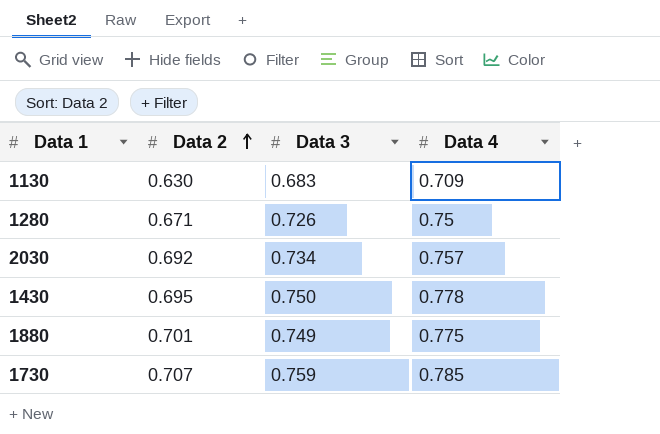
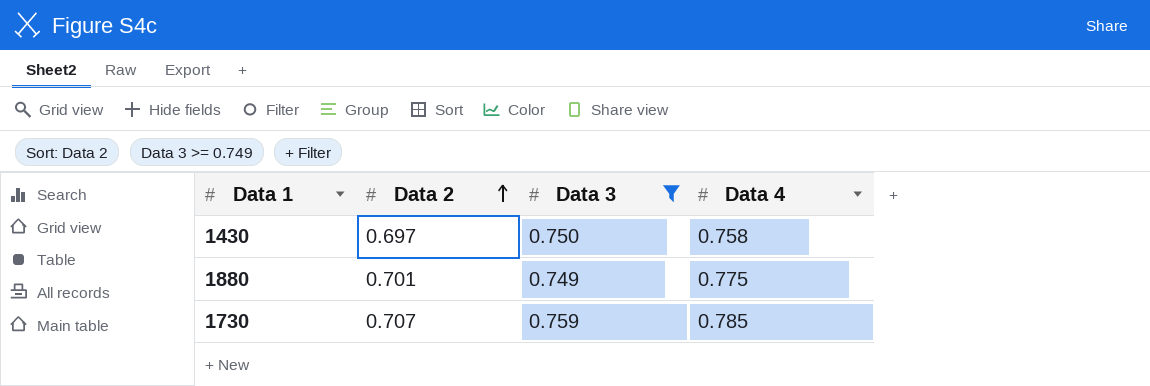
filter: none -> Data 3 >= 0.749
1430 | Data 2: 0.695 -> 0.697
1430 | Data 4: 0.778 -> 0.758

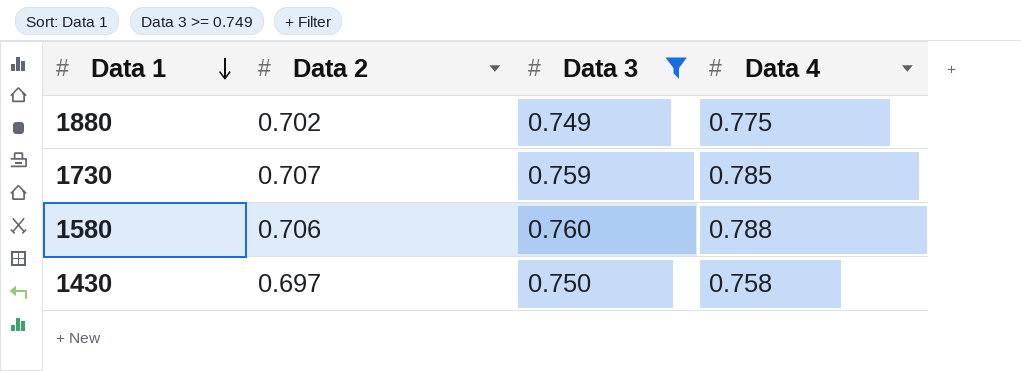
row order: Data 2 ascending -> Data 1 descending
1880 | Data 2: 0.701 -> 0.702
row 1580: none -> 0.706 | 0.760 | 0.788

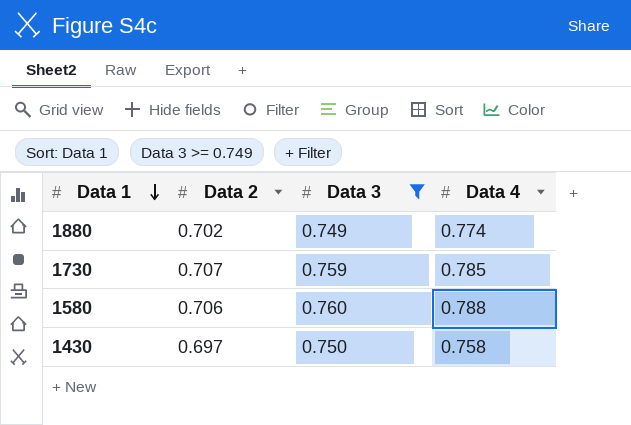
1880 | Data 4: 0.775 -> 0.774

